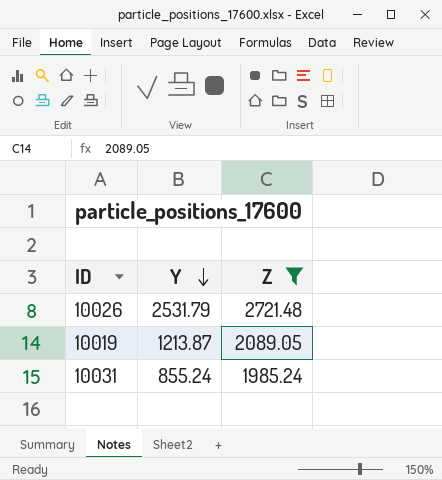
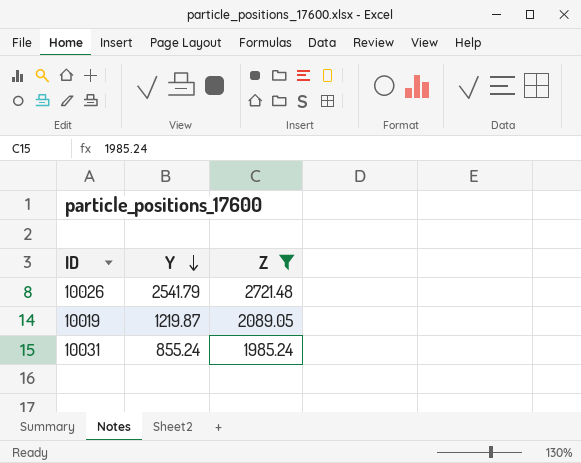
10026 | Y: 2531.79 -> 2541.79
10019 | Y: 1213.87 -> 1219.87

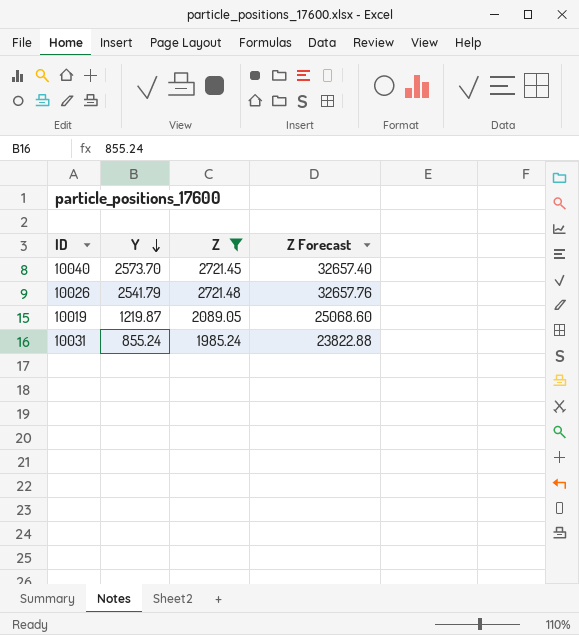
column Z Forecast | formula: none -> [Z] * 12
row 10040: none -> 2573.70 | 2721.45 | 32657.40

